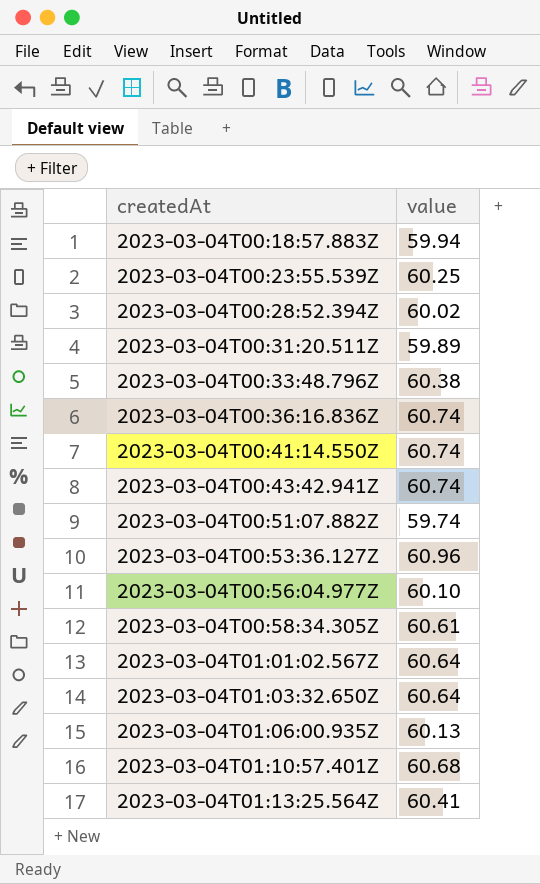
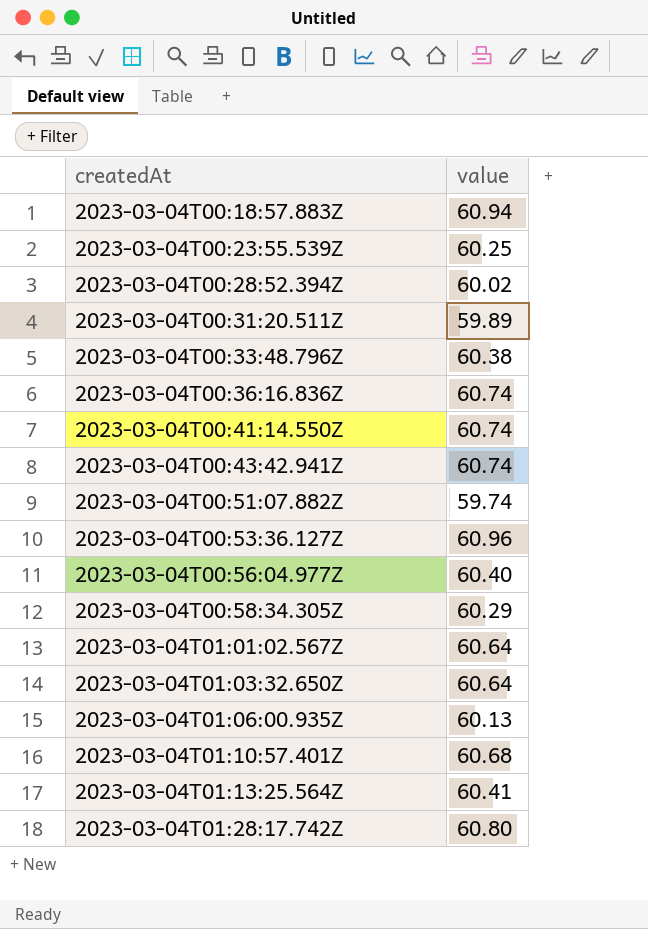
2023-03-04T00:18:57.883Z | value: 59.94 -> 60.94
2023-03-04T00:56:04.977Z | value: 60.10 -> 60.40
2023-03-04T00:58:34.305Z | value: 60.61 -> 60.29
row 2023-03-04T01:28:17.742Z: none -> 60.80

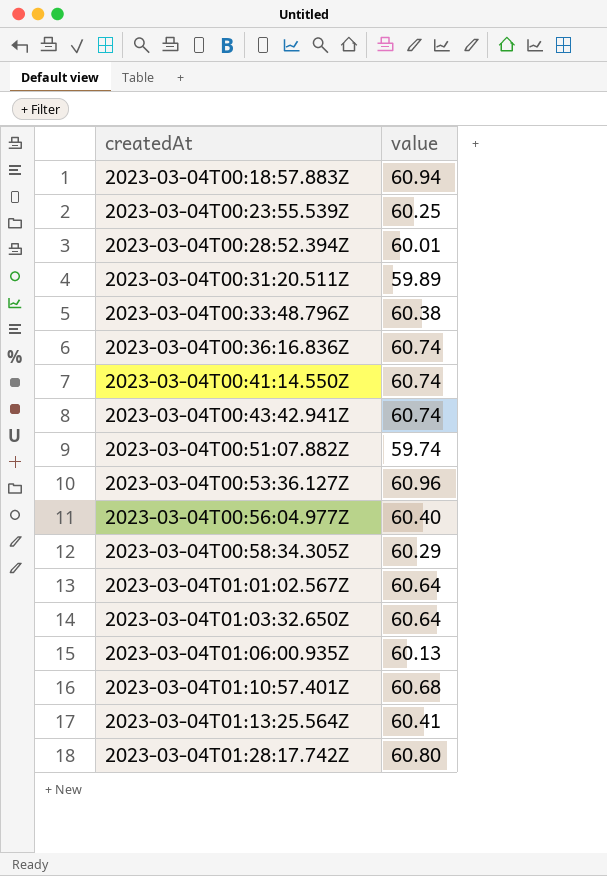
2023-03-04T00:28:52.394Z | value: 60.02 -> 60.01

